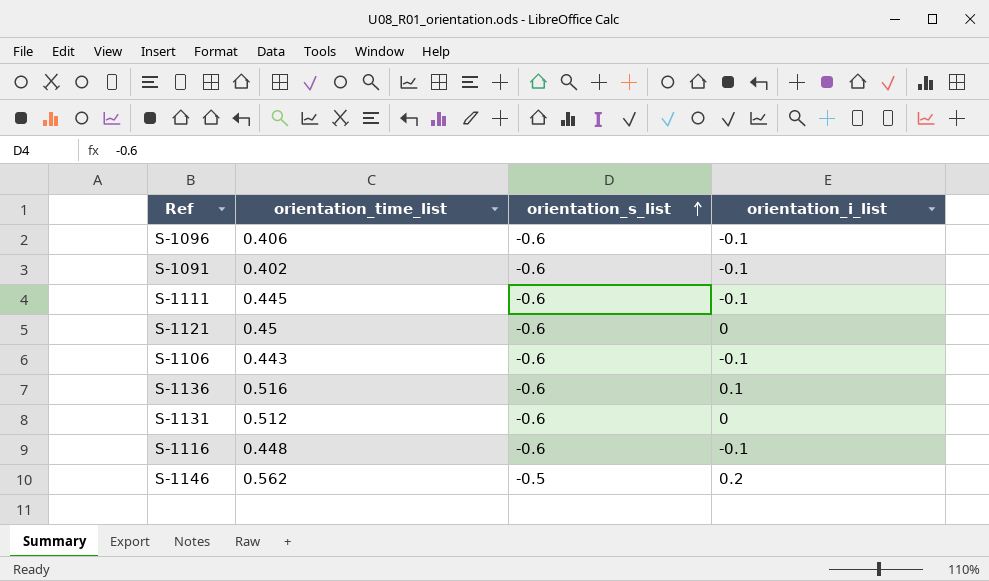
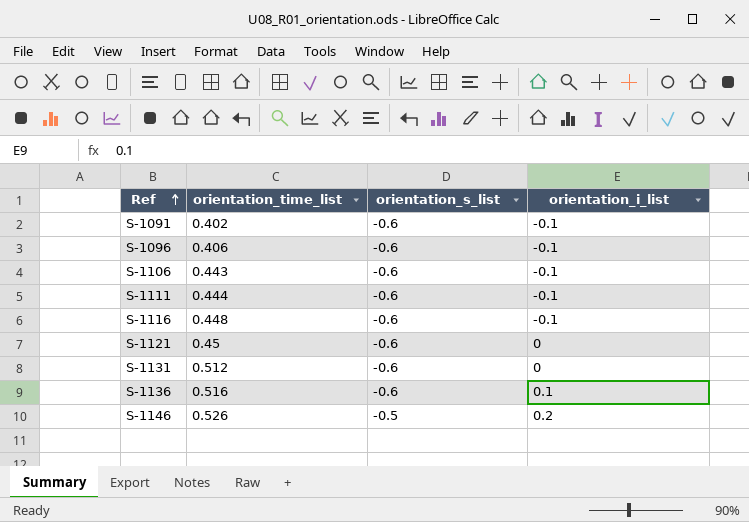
row order: orientation_s_list ascending -> Ref ascending
S-1111 | orientation_time_list: 0.445 -> 0.444
S-1146 | orientation_time_list: 0.562 -> 0.526

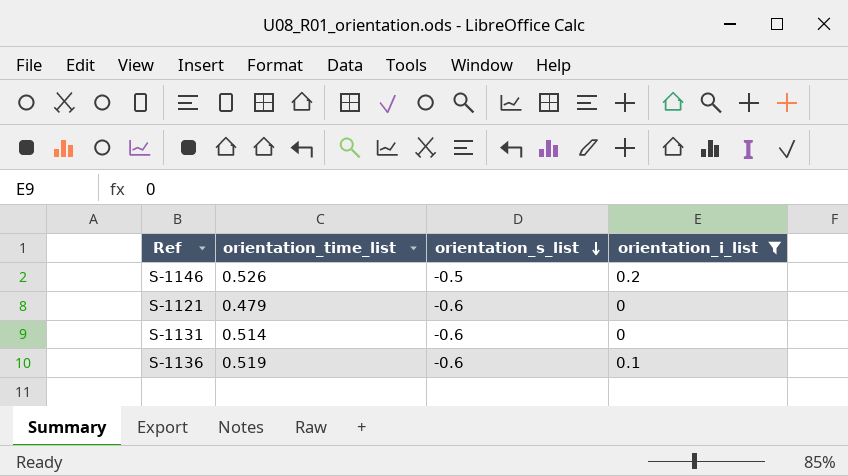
filter: none -> orientation_i_list != -0.1
row order: Ref ascending -> orientation_s_list descending
S-1121 | orientation_time_list: 0.45 -> 0.479
S-1131 | orientation_time_list: 0.512 -> 0.514
S-1136 | orientation_time_list: 0.516 -> 0.519

